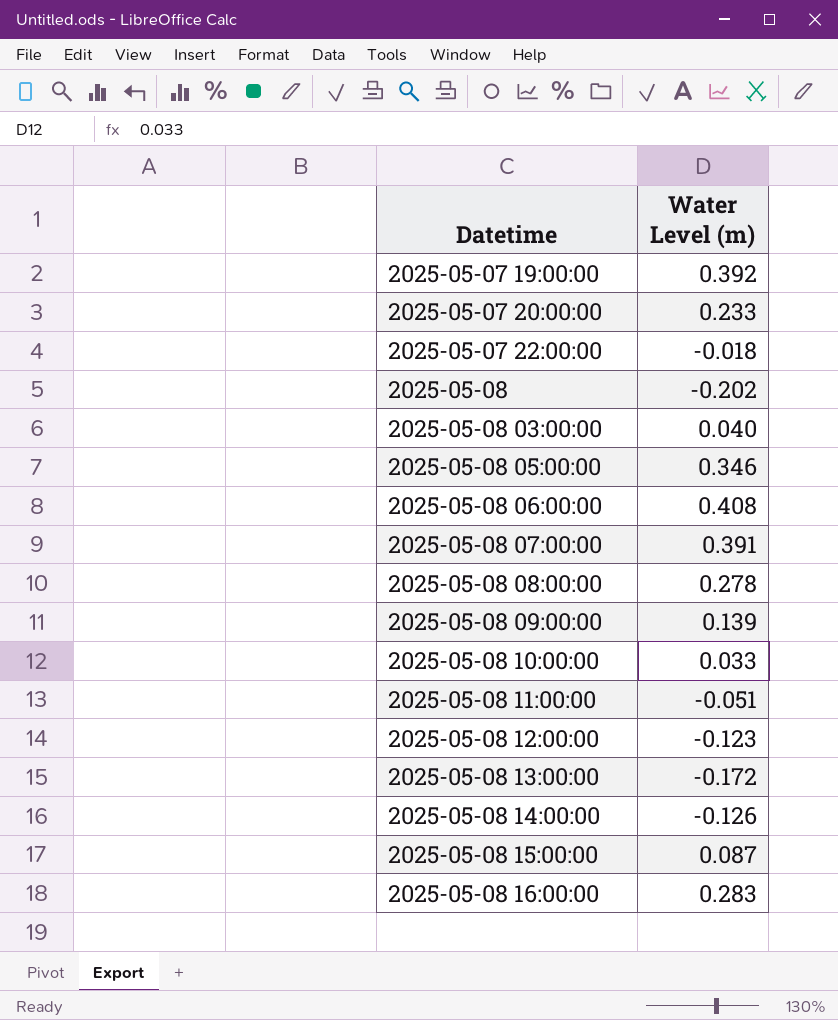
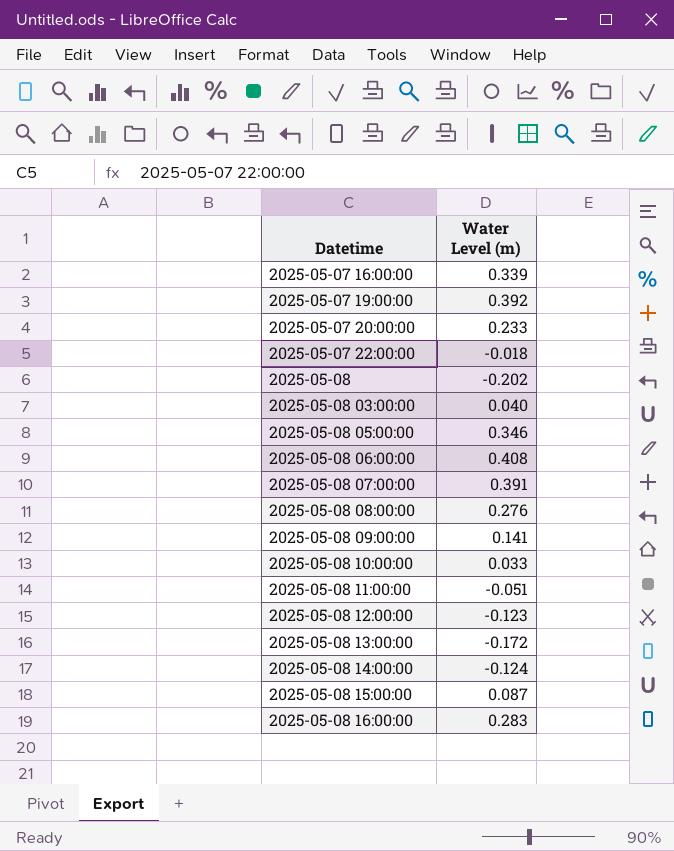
row 2025-05-07 16:00:00: none -> 0.339
2025-05-08 08:00:00 | Water Level (m): 0.278 -> 0.276
2025-05-08 09:00:00 | Water Level (m): 0.139 -> 0.141
2025-05-08 14:00:00 | Water Level (m): -0.126 -> -0.124

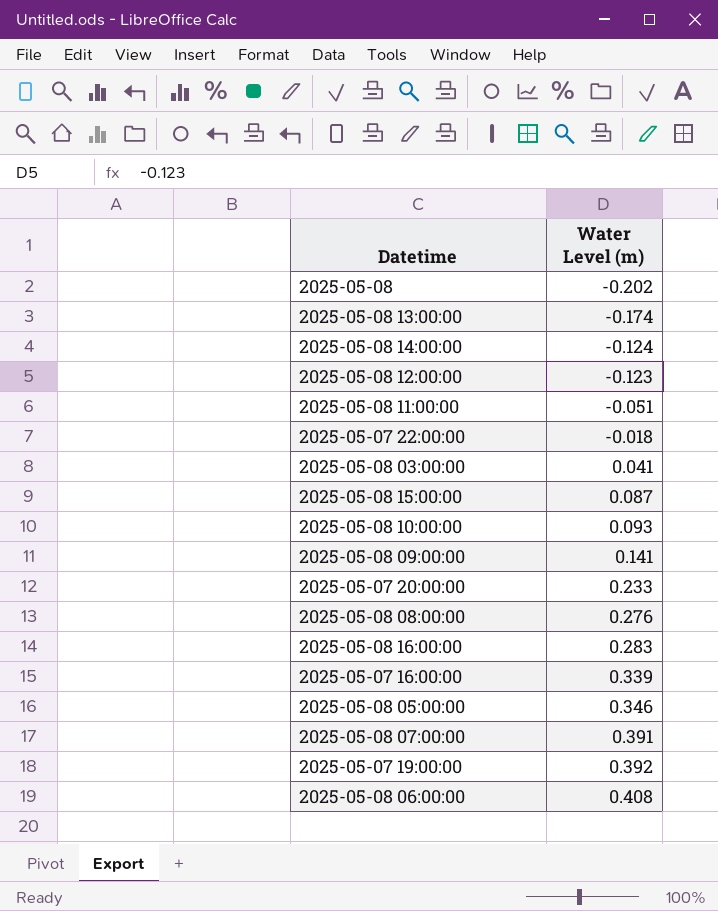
row order: Datetime ascending -> Water Level (m) ascending
2025-05-08 13:00:00 | Water Level (m): -0.172 -> -0.174
2025-05-08 03:00:00 | Water Level (m): 0.040 -> 0.041
2025-05-08 10:00:00 | Water Level (m): 0.033 -> 0.093

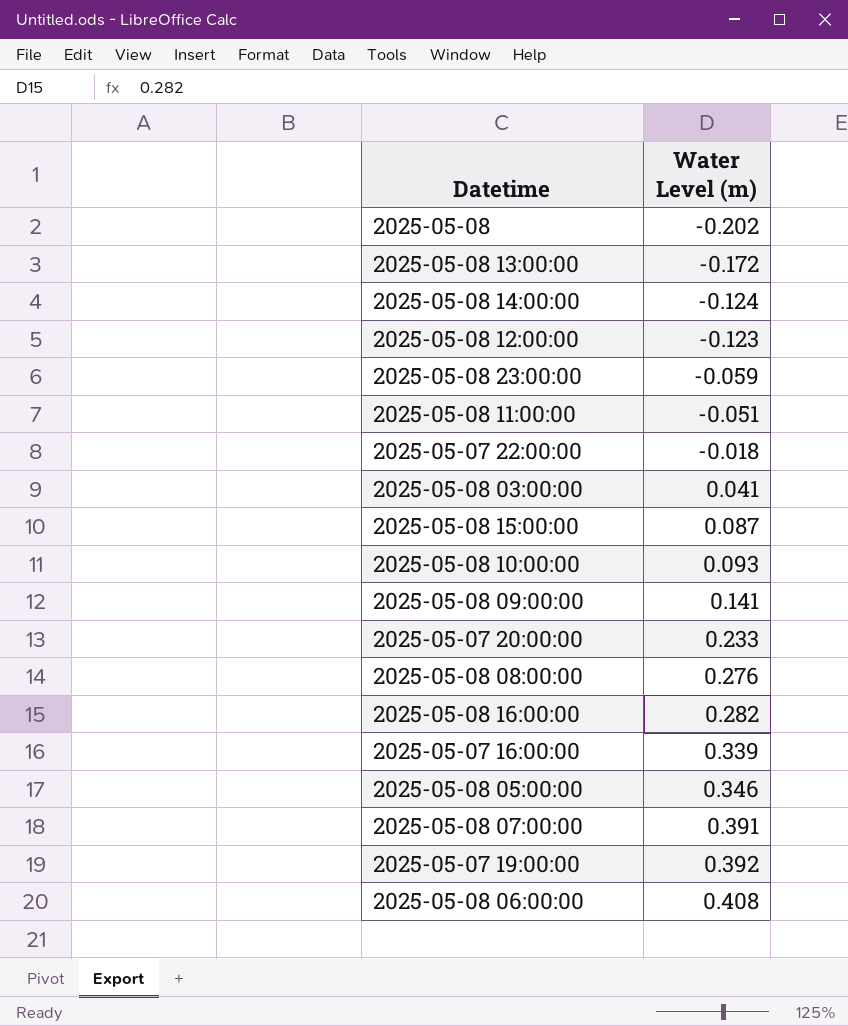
2025-05-08 13:00:00 | Water Level (m): -0.174 -> -0.172
row 2025-05-08 23:00:00: none -> -0.059
2025-05-08 16:00:00 | Water Level (m): 0.283 -> 0.282

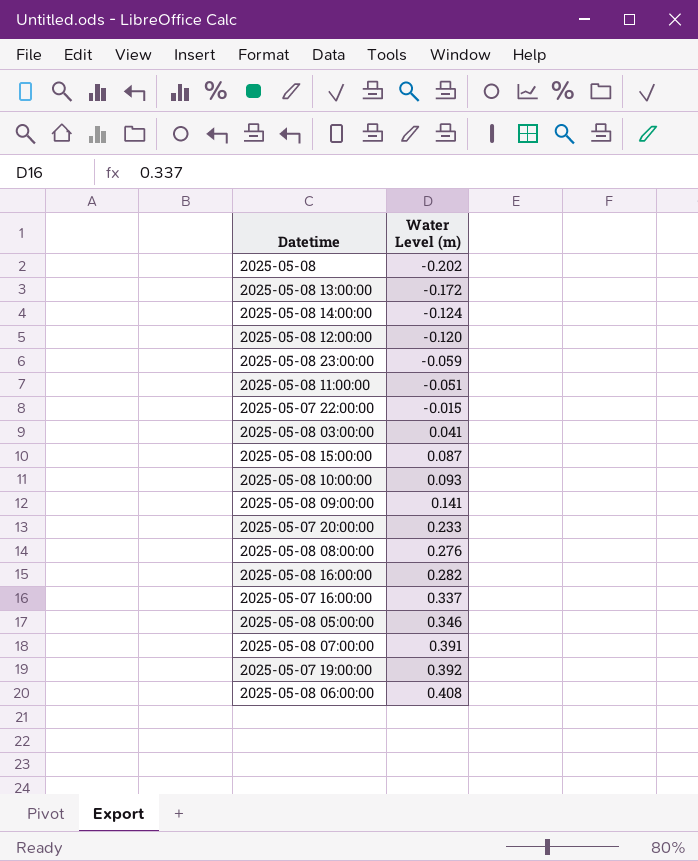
2025-05-08 12:00:00 | Water Level (m): -0.123 -> -0.120
2025-05-07 22:00:00 | Water Level (m): -0.018 -> -0.015
2025-05-07 16:00:00 | Water Level (m): 0.339 -> 0.337

